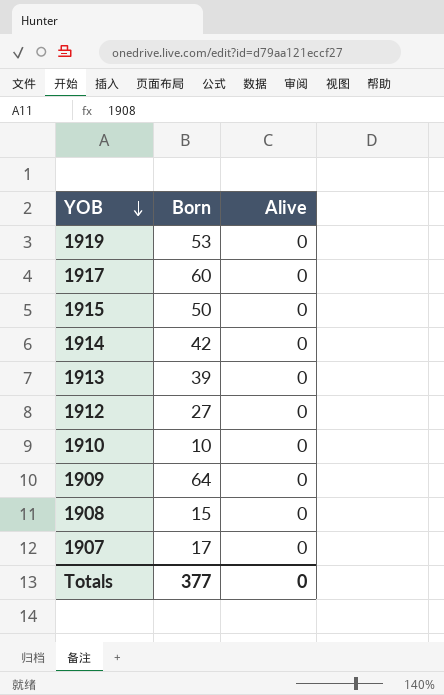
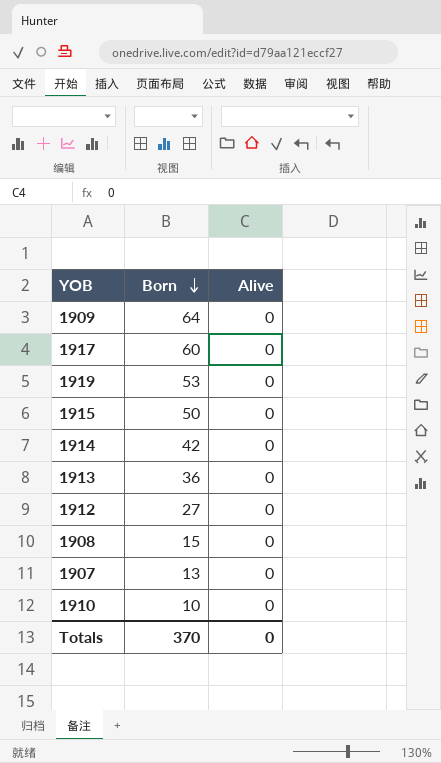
row order: YOB descending -> Born descending
1913 | Born: 39 -> 36
1907 | Born: 17 -> 13
Totals | Born: 377 -> 370

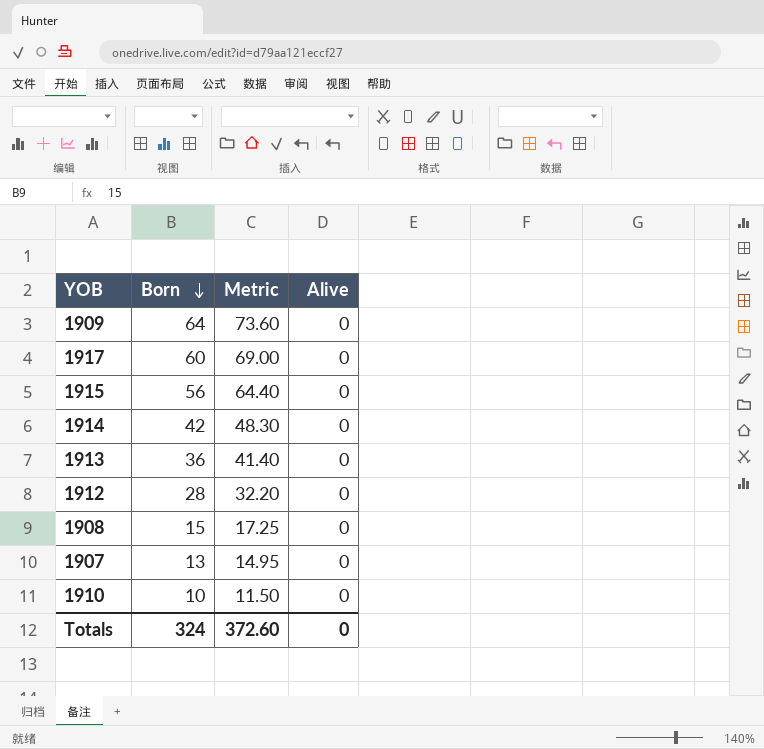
column Metric | formula: none -> [Born] * 1.15
row 1919: 53 | 0 -> none
1915 | Born: 50 -> 56
1912 | Born: 27 -> 28
Totals | Born: 370 -> 324

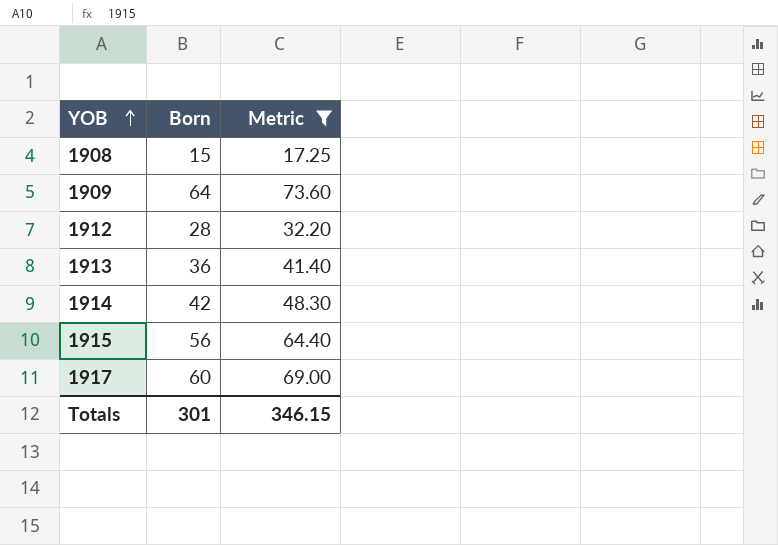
filter: none -> Metric >= 17.25
row order: Born descending -> YOB ascending
column Alive | position: 4 -> none
Totals | Born: 324 -> 301
Totals | Metric: 372.60 -> 346.15

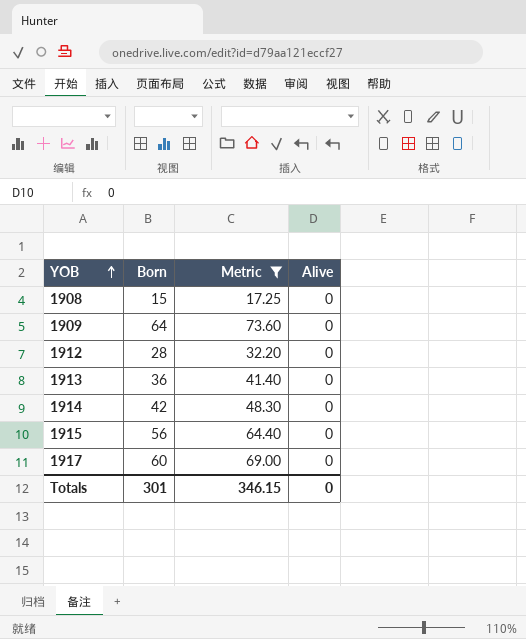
column Alive | position: none -> 4

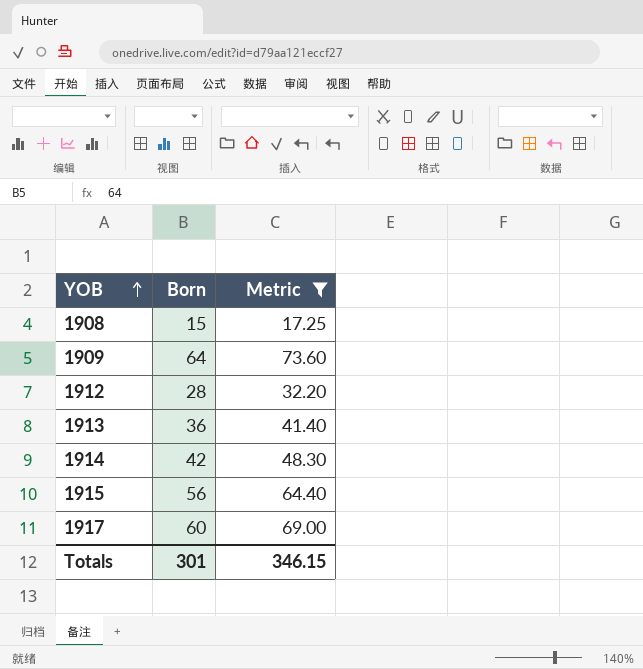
column Alive | position: 4 -> none

